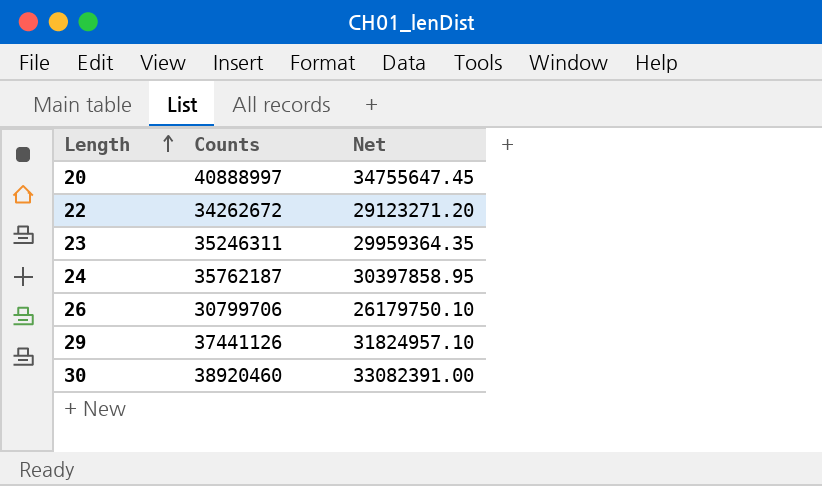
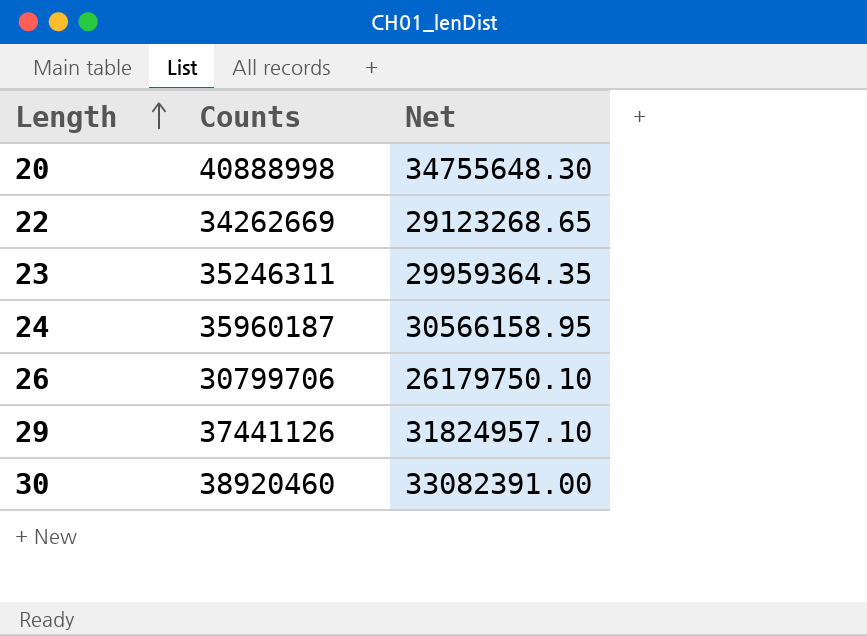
20 | Counts: 40888997 -> 40888998
20 | Net: 34755647.45 -> 34755648.30
22 | Counts: 34262672 -> 34262669
22 | Net: 29123271.20 -> 29123268.65
24 | Counts: 35762187 -> 35960187
24 | Net: 30397858.95 -> 30566158.95

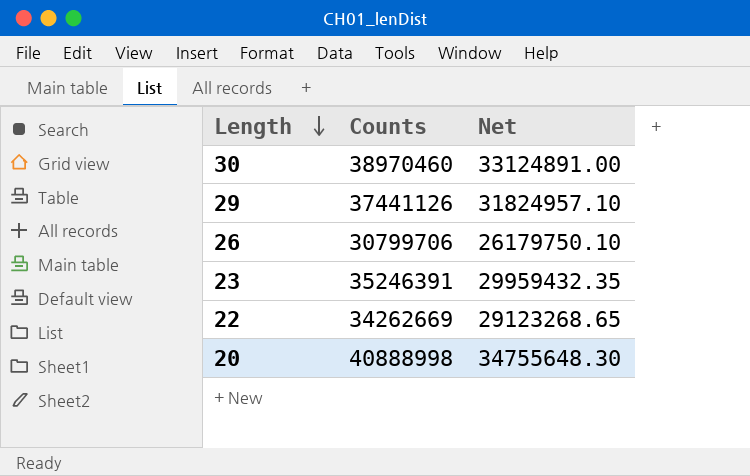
row order: Length ascending -> Length descending
row 24: 35960187 | 30566158.95 -> none
30 | Counts: 38920460 -> 38970460
30 | Net: 33082391.00 -> 33124891.00
23 | Counts: 35246311 -> 35246391
23 | Net: 29959364.35 -> 29959432.35

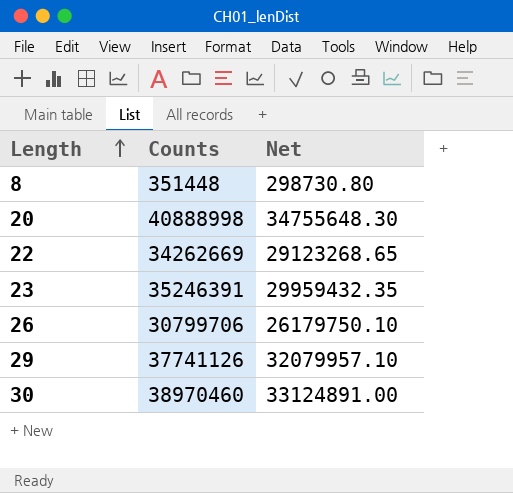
row order: Length descending -> Length ascending
row 8: none -> 351448 | 298730.80
29 | Counts: 37441126 -> 37741126
29 | Net: 31824957.10 -> 32079957.10

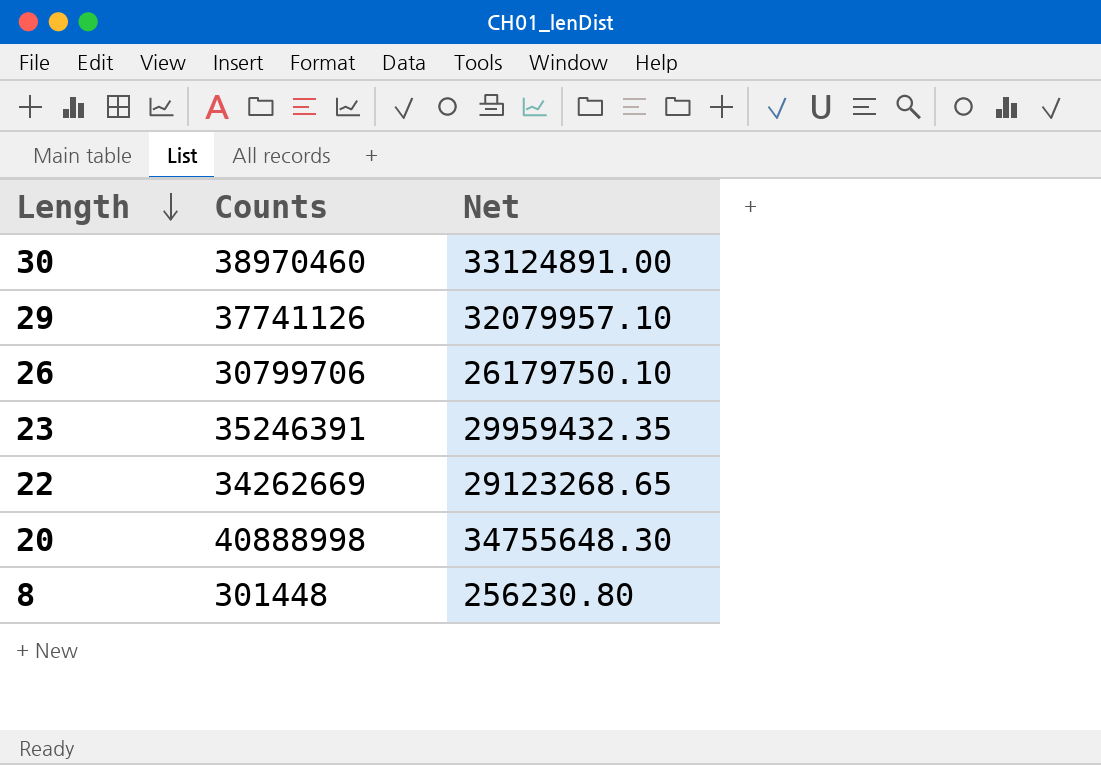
row order: Length ascending -> Length descending
8 | Counts: 351448 -> 301448
8 | Net: 298730.80 -> 256230.80

